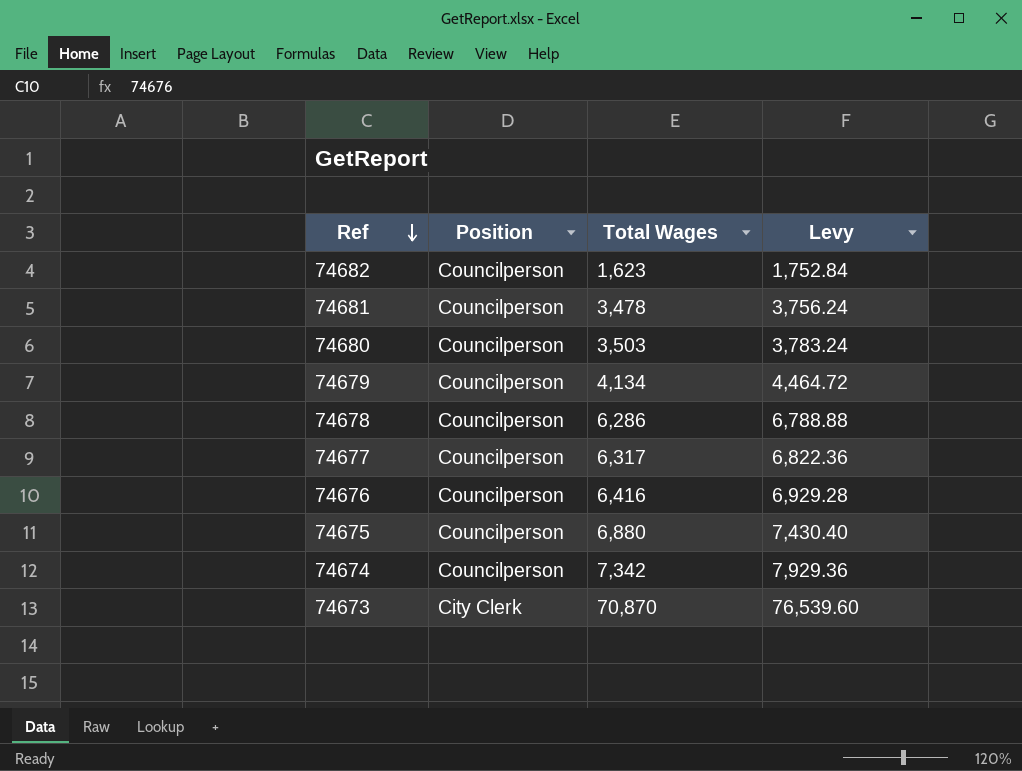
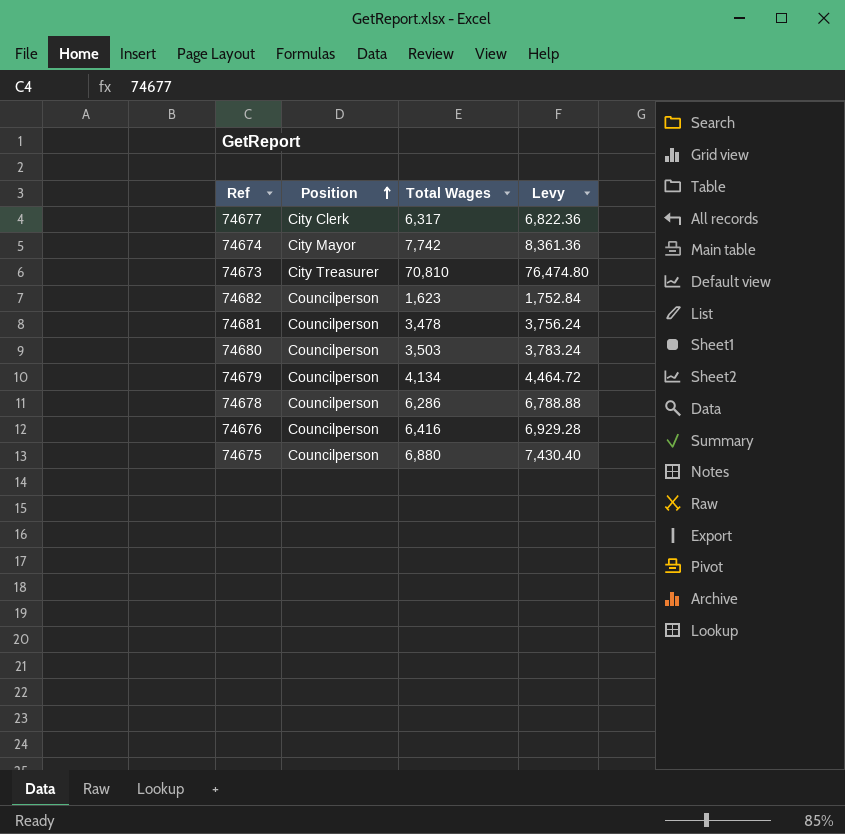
row order: Ref descending -> Position ascending
74677 | Position: Councilperson -> City Clerk
74674 | Position: Councilperson -> City Mayor
74674 | Total Wages: 7,342 -> 7,742
74674 | Levy: 7,929.36 -> 8,361.36
74673 | Position: City Clerk -> City Treasurer
74673 | Total Wages: 70,870 -> 70,810
74673 | Levy: 76,539.60 -> 76,474.80

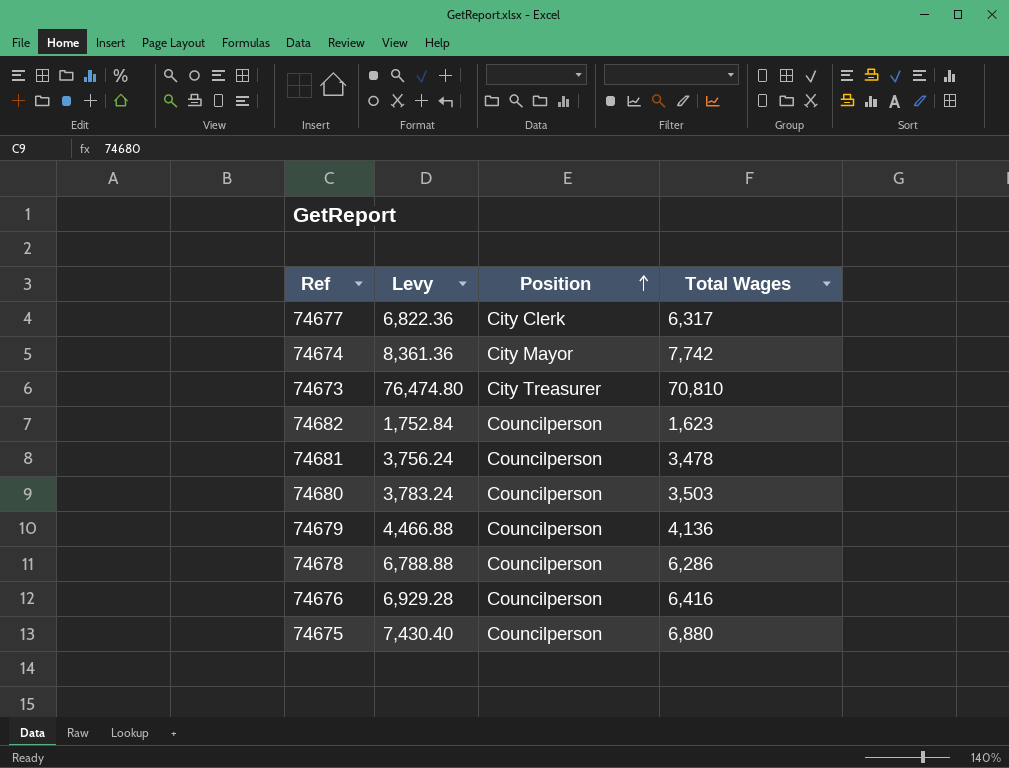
column Levy | position: 4 -> 2
74679 | Levy: 4,464.72 -> 4,466.88
74679 | Total Wages: 4,134 -> 4,136

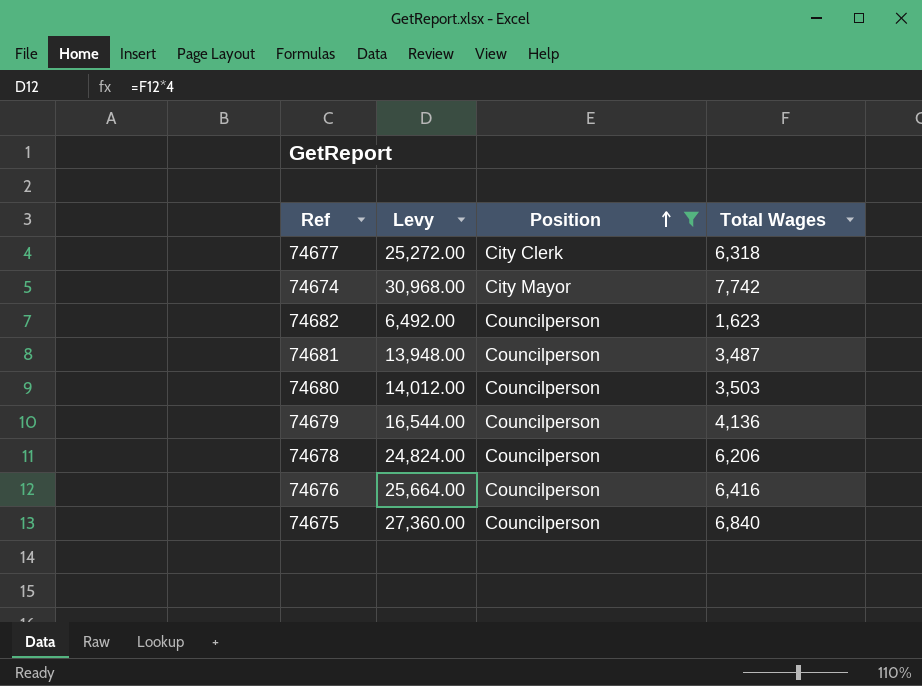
filter: none -> Position != City Treasurer
column Levy | formula: [Total Wages] * 1.08 -> [Total Wages] * 4
74677 | Total Wages: 6,317 -> 6,318
74681 | Total Wages: 3,478 -> 3,487
74678 | Total Wages: 6,286 -> 6,206
74675 | Total Wages: 6,880 -> 6,840

